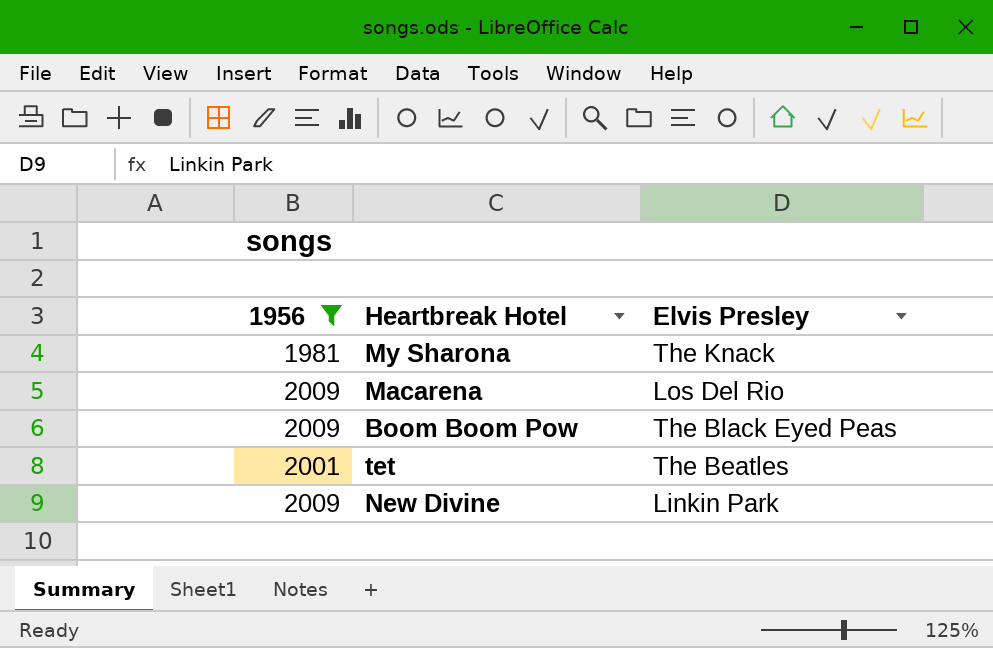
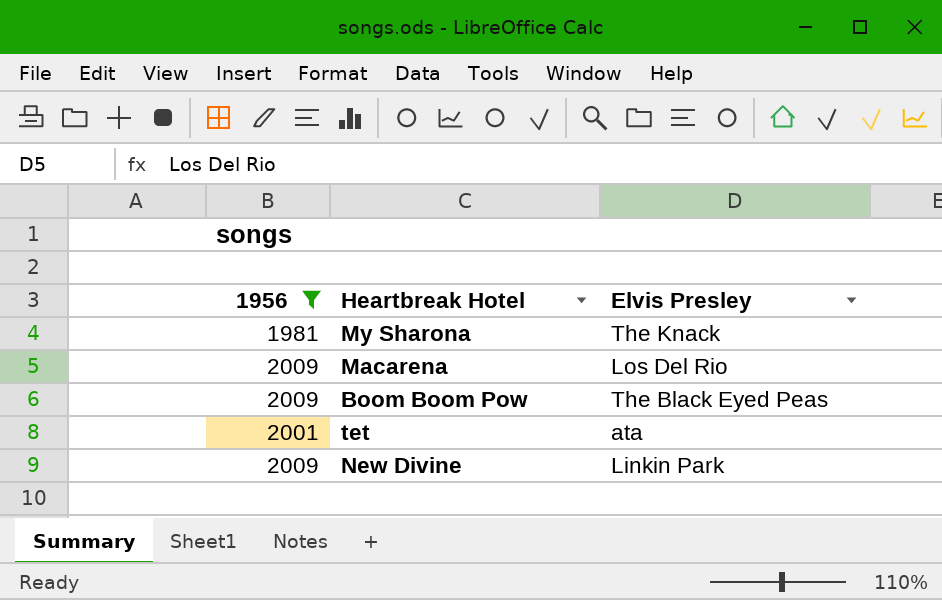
tet | Elvis Presley: The Beatles -> ata

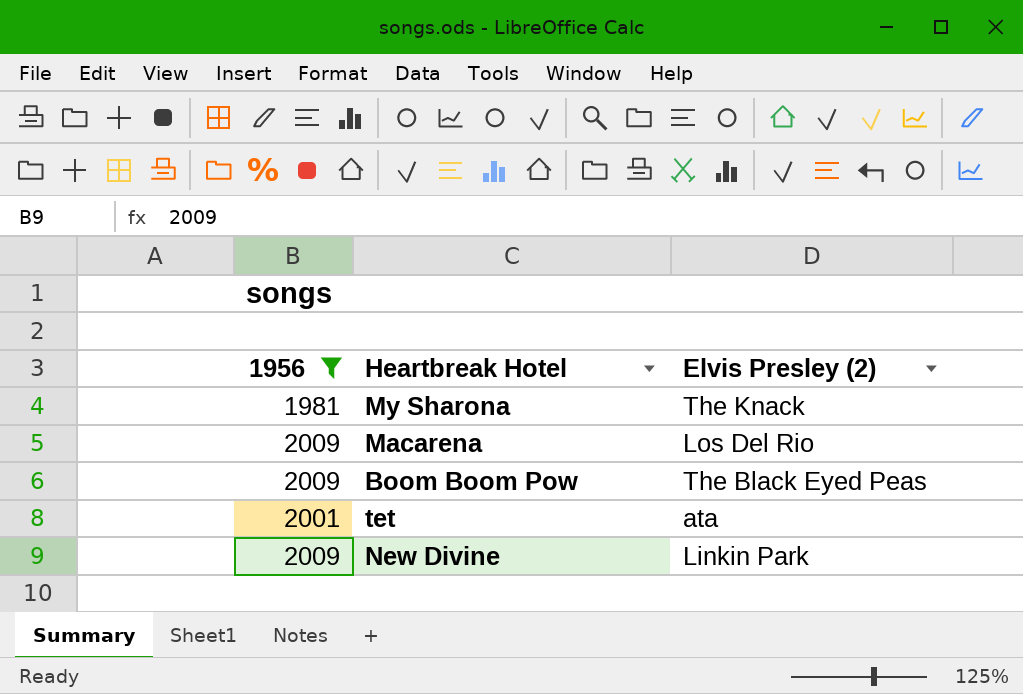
column name: Elvis Presley -> Elvis Presley (2)

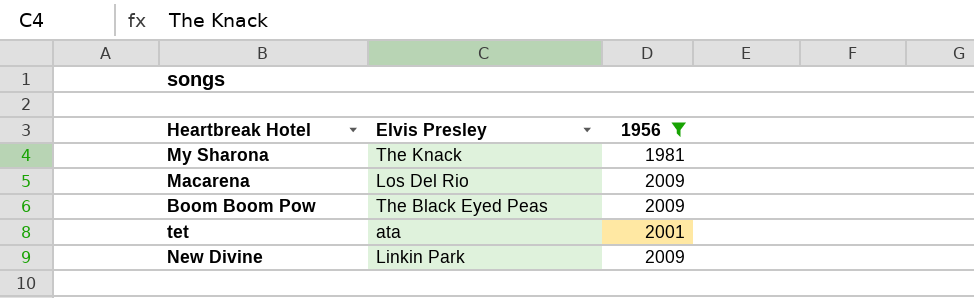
column name: Elvis Presley (2) -> Elvis Presley
column 1956 | position: 1 -> 3

